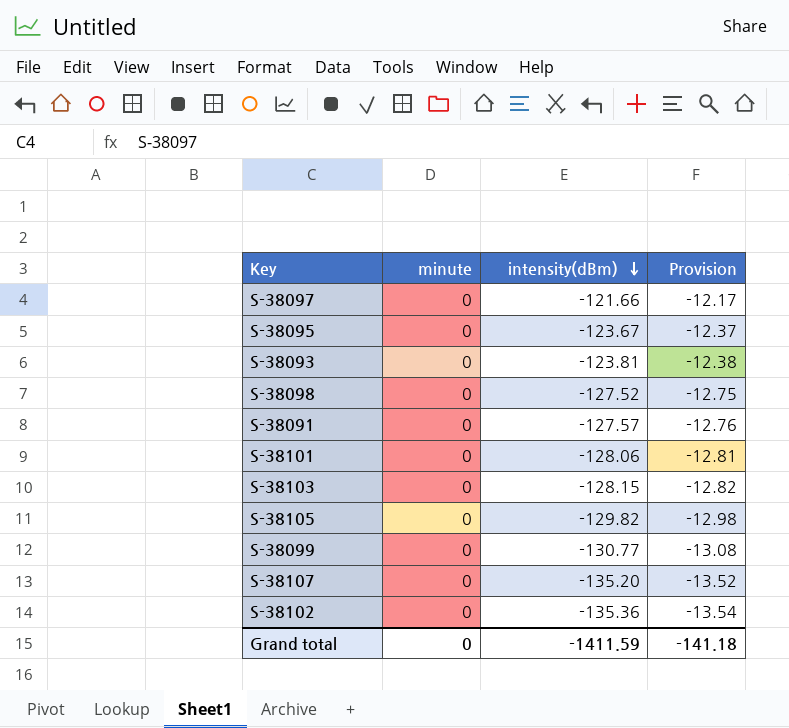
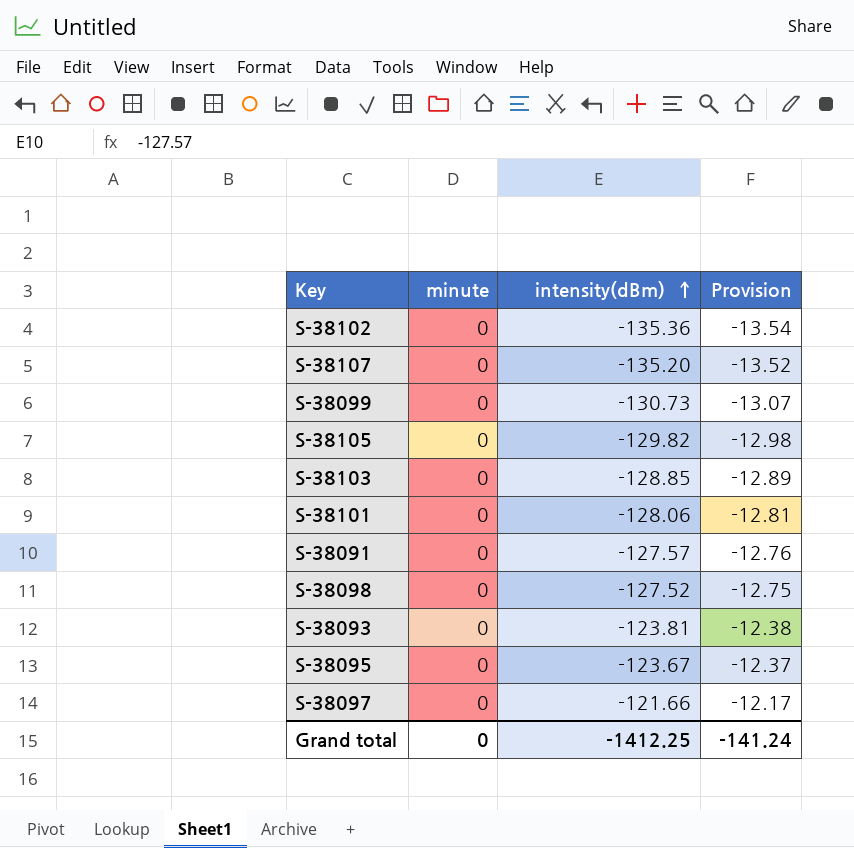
row order: intensity(dBm) descending -> intensity(dBm) ascending
S-38099 | intensity(dBm): -130.77 -> -130.73
S-38099 | Provision: -13.08 -> -13.07
S-38103 | intensity(dBm): -128.15 -> -128.85
S-38103 | Provision: -12.82 -> -12.89
Grand total | intensity(dBm): -1411.59 -> -1412.25
Grand total | Provision: -141.18 -> -141.24

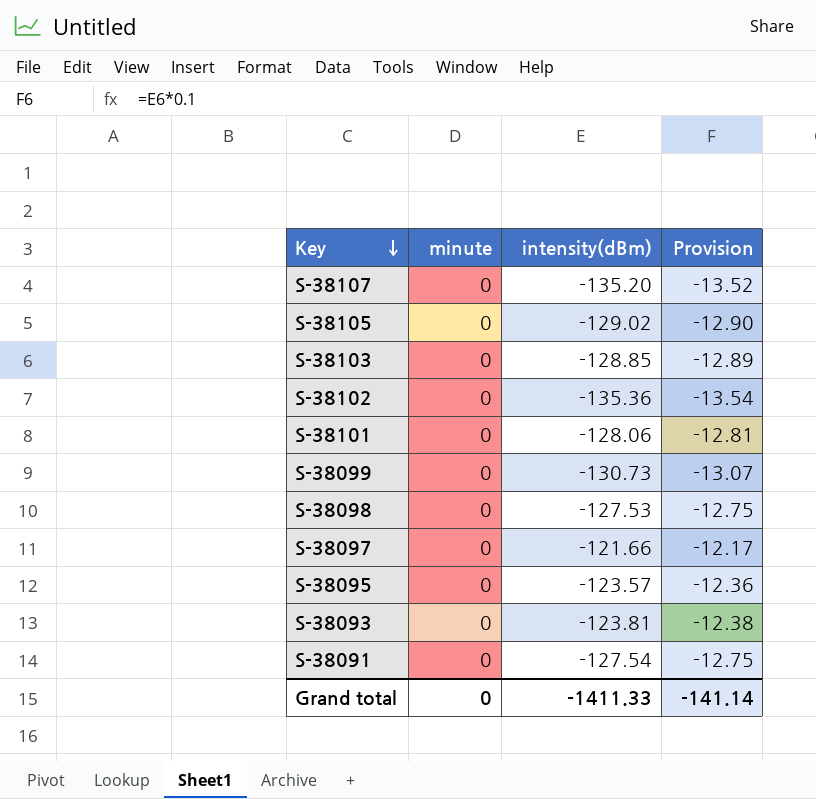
row order: intensity(dBm) ascending -> Key descending
S-38105 | intensity(dBm): -129.82 -> -129.02
S-38105 | Provision: -12.98 -> -12.90
S-38098 | intensity(dBm): -127.52 -> -127.53
S-38095 | intensity(dBm): -123.67 -> -123.57
S-38095 | Provision: -12.37 -> -12.36
S-38091 | intensity(dBm): -127.57 -> -127.54
S-38091 | Provision: -12.76 -> -12.75
Grand total | intensity(dBm): -1412.25 -> -1411.33
Grand total | Provision: -141.24 -> -141.14

